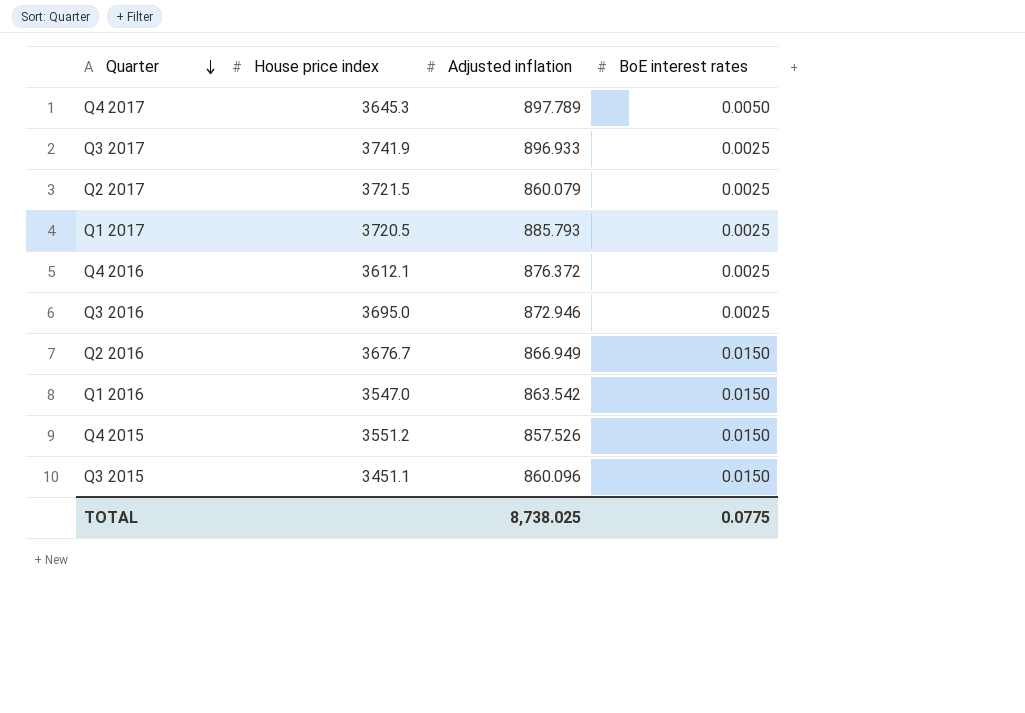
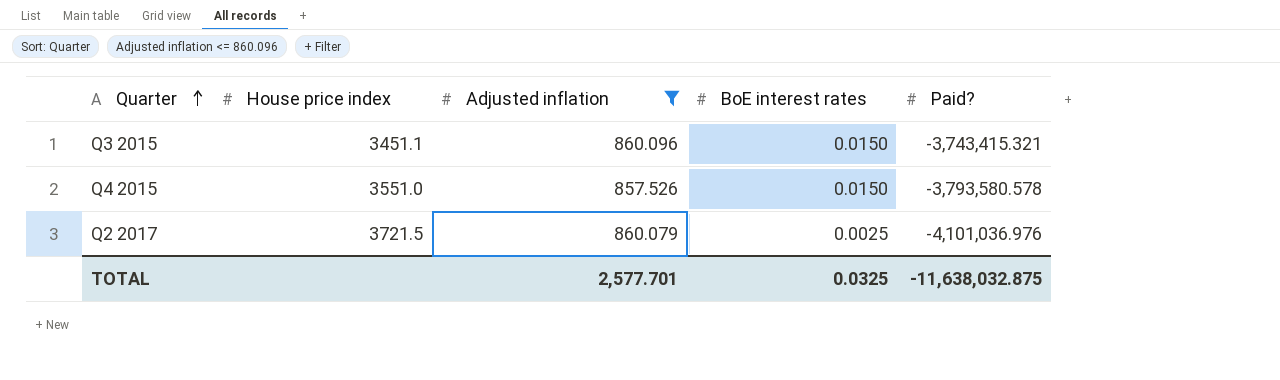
filter: none -> Adjusted inflation <= 860.096
row order: Quarter descending -> Quarter ascending
column Paid? | position: none -> 5
Q4 2015 | House price index: 3551.2 -> 3551.0
TOTAL | Adjusted inflation: 8,738.025 -> 2,577.701
TOTAL | BoE interest rates: 0.0775 -> 0.0325

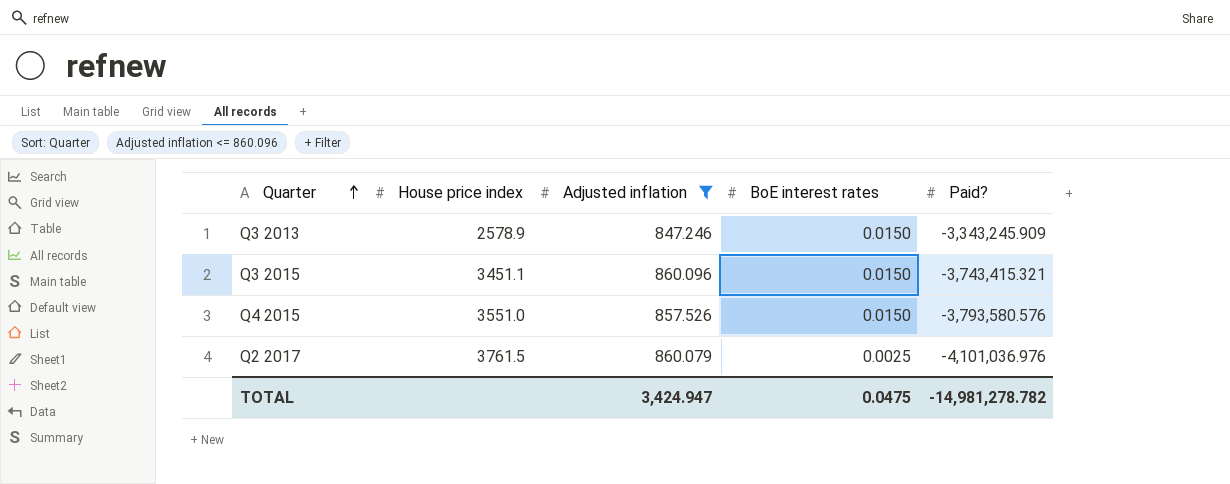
row Q3 2013: none -> 2578.9 | 847.246 | 0.0150 | -3,343,245.909
Q4 2015 | Paid?: -3,793,580.578 -> -3,793,580.576
Q2 2017 | House price index: 3721.5 -> 3761.5
TOTAL | Adjusted inflation: 2,577.701 -> 3,424.947
TOTAL | BoE interest rates: 0.0325 -> 0.0475
TOTAL | Paid?: -11,638,032.875 -> -14,981,278.782

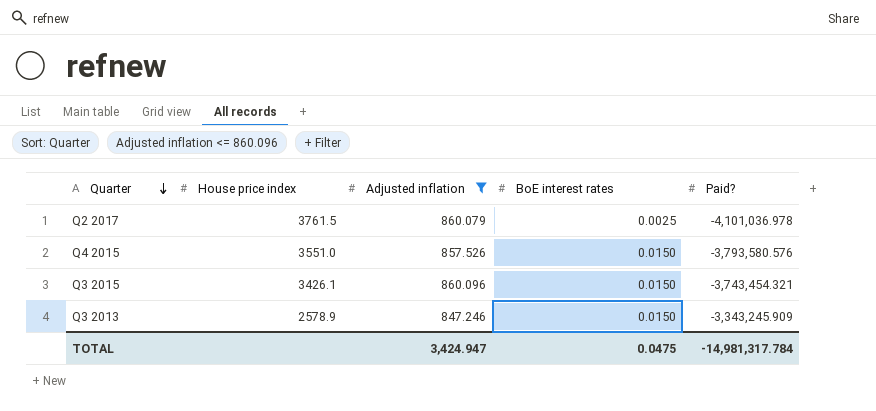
row order: Quarter ascending -> Quarter descending
Q2 2017 | Paid?: -4,101,036.976 -> -4,101,036.978
Q3 2015 | House price index: 3451.1 -> 3426.1
Q3 2015 | Paid?: -3,743,415.321 -> -3,743,454.321
TOTAL | Paid?: -14,981,278.782 -> -14,981,317.784

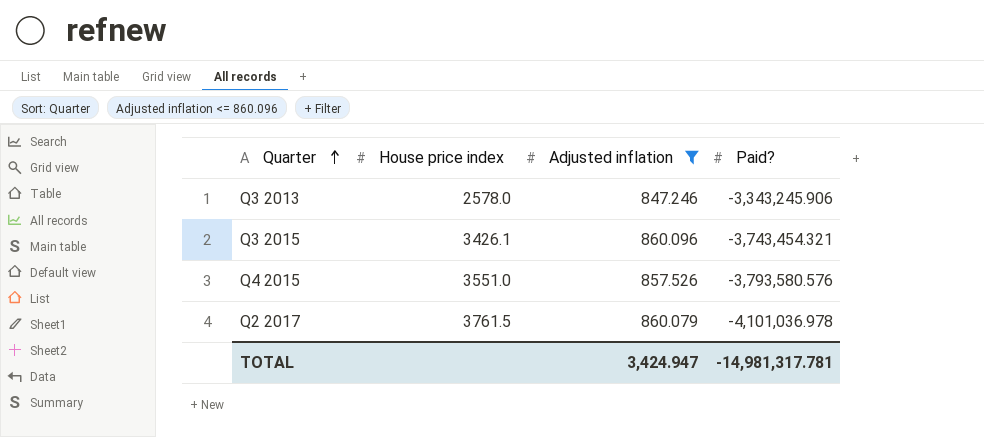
row order: Quarter descending -> Quarter ascending
column BoE interest rates | position: 4 -> none
Q3 2013 | House price index: 2578.9 -> 2578.0
Q3 2013 | Paid?: -3,343,245.909 -> -3,343,245.906
TOTAL | Paid?: -14,981,317.784 -> -14,981,317.781

